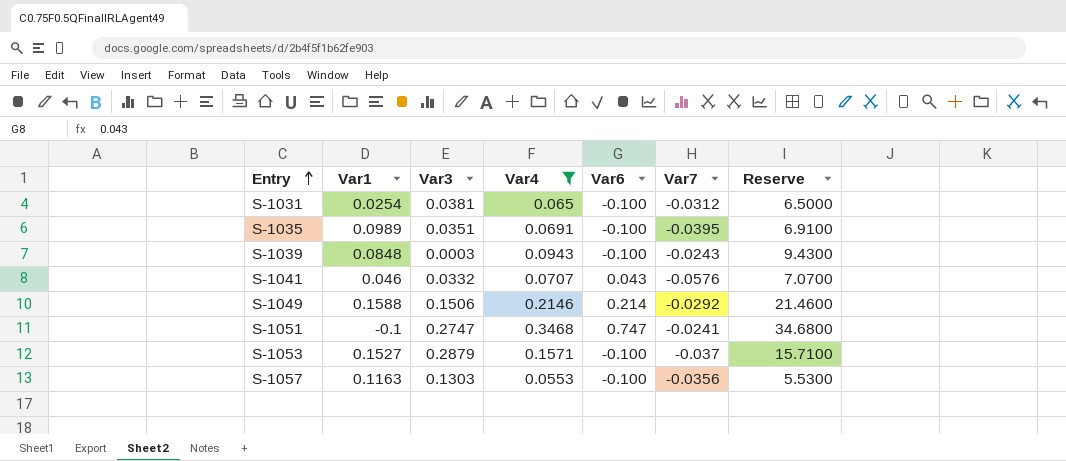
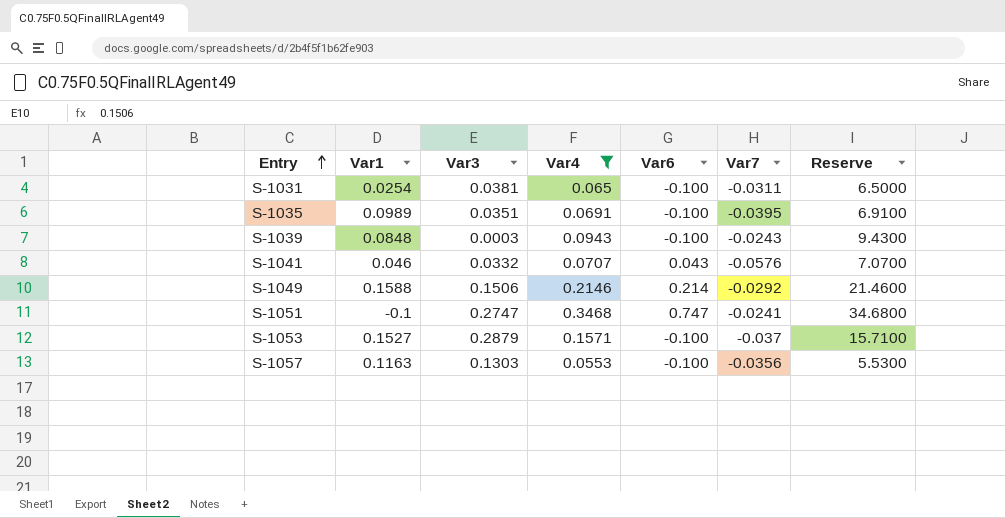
S-1031 | Var7: -0.0312 -> -0.0311

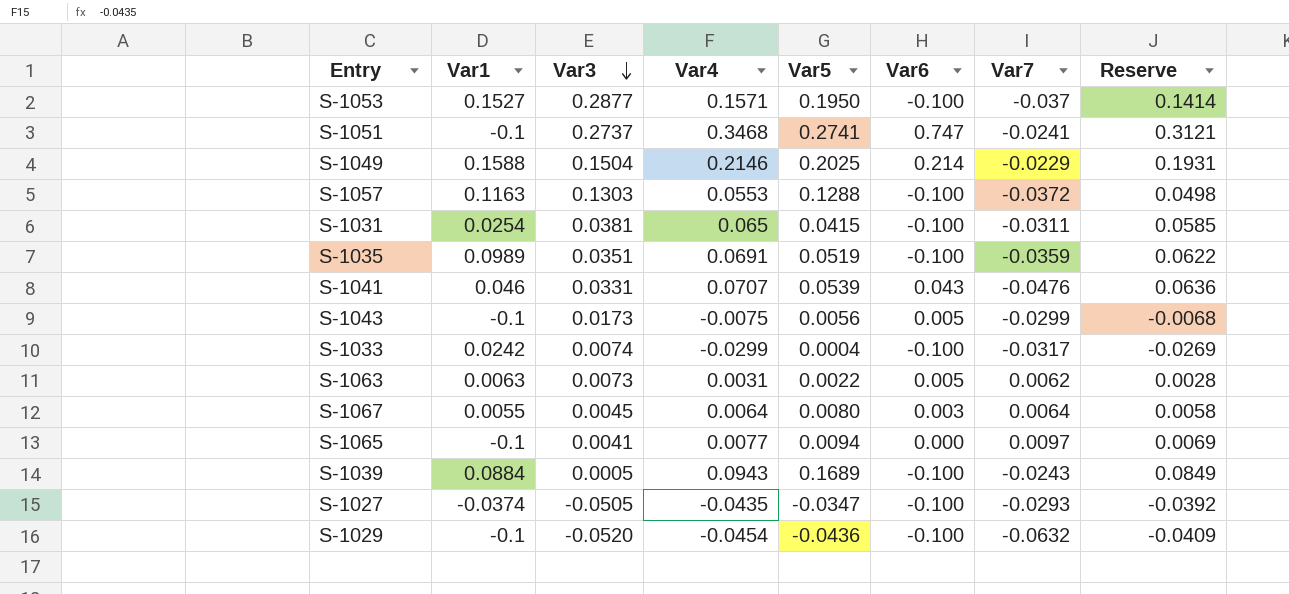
filter: Var4 >= 0.0553 -> none
row order: Entry ascending -> Var3 descending
column Var5 | position: none -> 5
column Reserve | formula: [Var4] * 100 -> [Var4] * 0.9
S-1053 | Var3: 0.2879 -> 0.2877
S-1051 | Var3: 0.2747 -> 0.2737
S-1049 | Var3: 0.1506 -> 0.1504
S-1049 | Var7: -0.0292 -> -0.0229
S-1057 | Var7: -0.0356 -> -0.0372
S-1035 | Var7: -0.0395 -> -0.0359
S-1041 | Var3: 0.0332 -> 0.0331
S-1041 | Var7: -0.0576 -> -0.0476
S-1039 | Var1: 0.0848 -> 0.0884
S-1039 | Var3: 0.0003 -> 0.0005

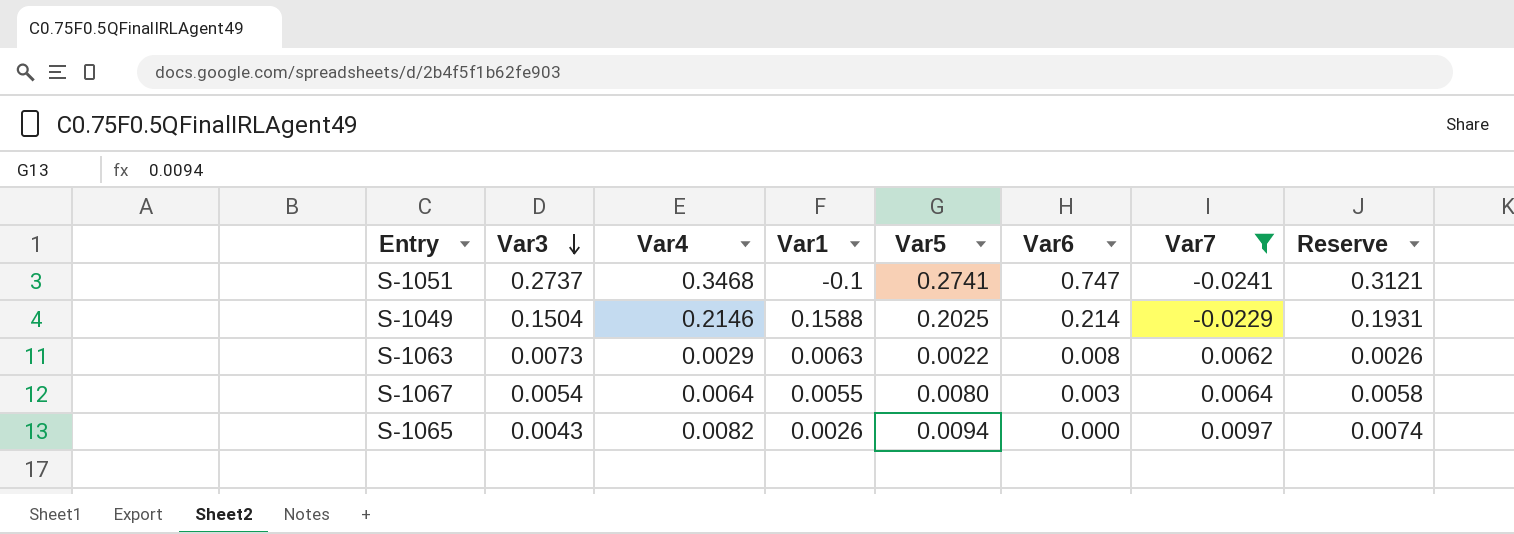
filter: none -> Var7 >= -0.0241
column Var1 | position: 2 -> 4
S-1063 | Var4: 0.0031 -> 0.0029
S-1063 | Var6: 0.005 -> 0.008
S-1063 | Reserve: 0.0028 -> 0.0026
S-1067 | Var3: 0.0045 -> 0.0054
S-1065 | Var3: 0.0041 -> 0.0043
S-1065 | Var4: 0.0077 -> 0.0082
S-1065 | Var1: -0.1 -> 0.0026
S-1065 | Reserve: 0.0069 -> 0.0074

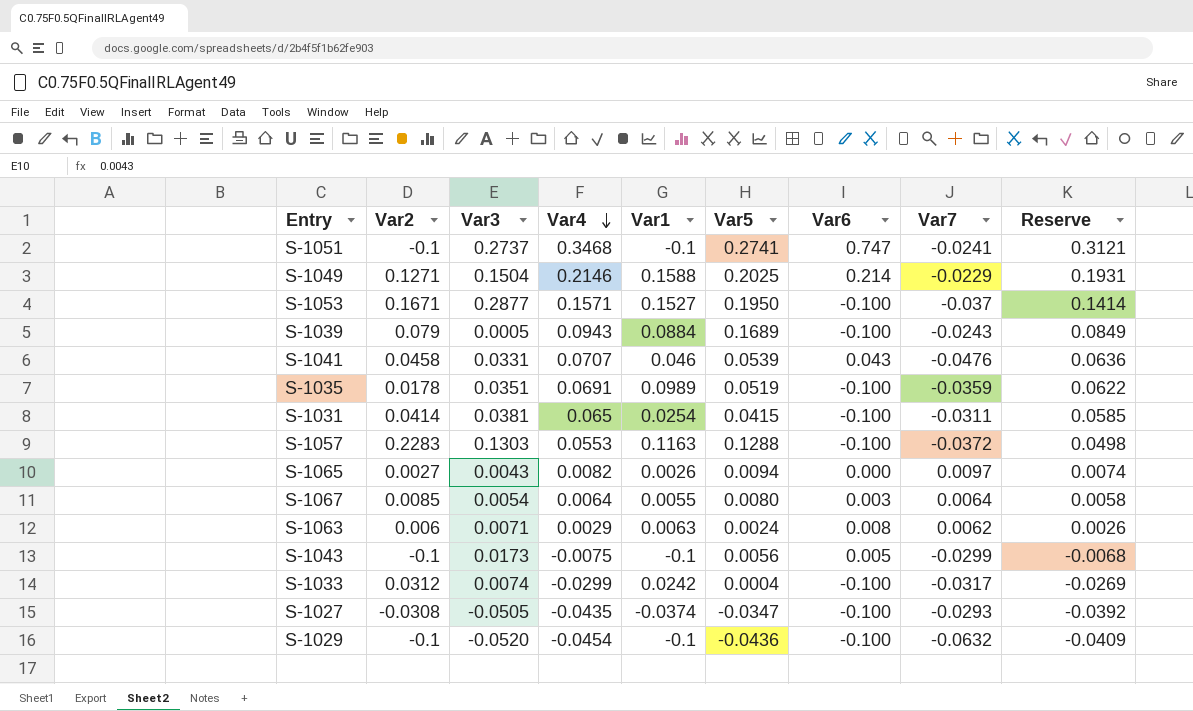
filter: Var7 >= -0.0241 -> none
row order: Var3 descending -> Var4 descending
column Var2 | position: none -> 2
S-1063 | Var3: 0.0073 -> 0.0071
S-1063 | Var5: 0.0022 -> 0.0024

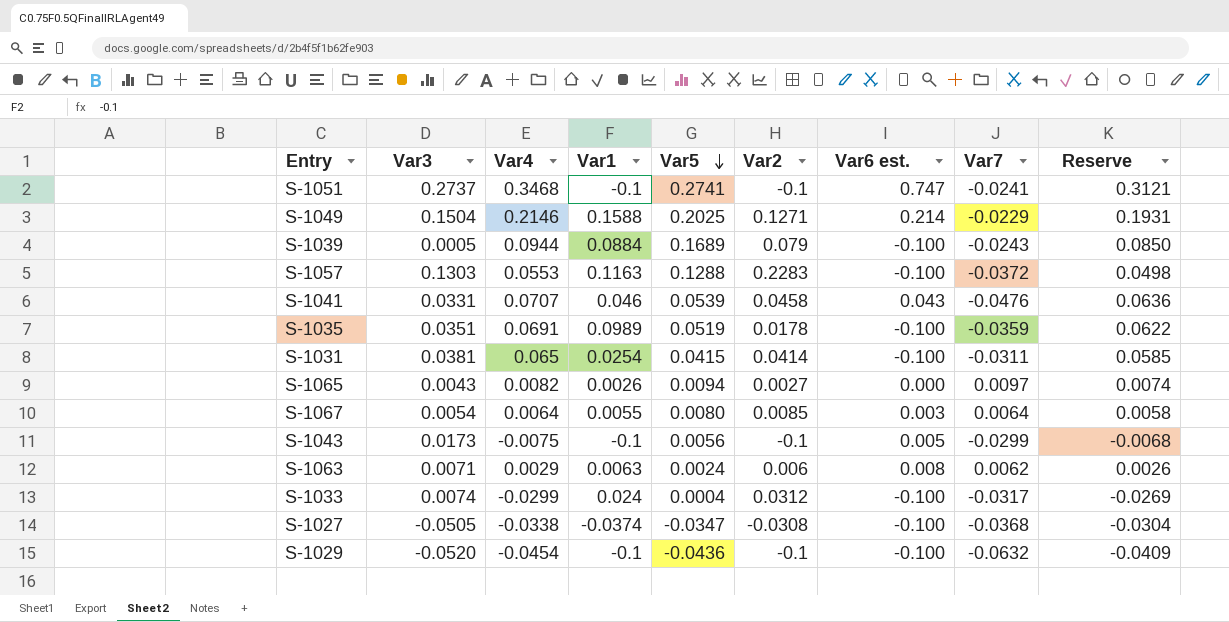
row order: Var4 descending -> Var5 descending
column Var2 | position: 2 -> 6
column name: Var6 -> Var6 est.
row S-1053: 0.1671 | 0.2877 | 0.1571 | 0.1527 | 0.1950 | -0.100 | -0.037 | 0.1414 -> none
S-1039 | Var4: 0.0943 -> 0.0944
S-1039 | Reserve: 0.0849 -> 0.0850
S-1033 | Var1: 0.0242 -> 0.024
S-1027 | Var4: -0.0435 -> -0.0338
S-1027 | Var7: -0.0293 -> -0.0368
S-1027 | Reserve: -0.0392 -> -0.0304

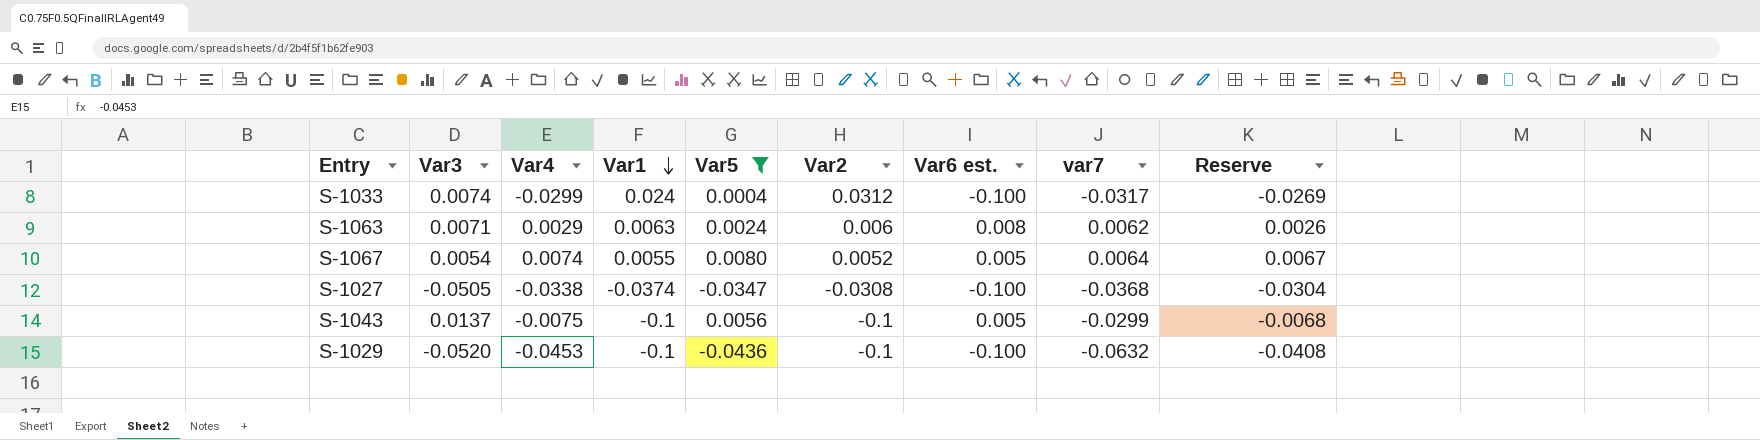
filter: none -> Var5 <= 0.0080
row order: Var5 descending -> Var1 descending
column name: Var7 -> var7
S-1067 | Var4: 0.0064 -> 0.0074
S-1067 | Var2: 0.0085 -> 0.0052
S-1067 | Var6 est.: 0.003 -> 0.005
S-1067 | Reserve: 0.0058 -> 0.0067
S-1043 | Var3: 0.0173 -> 0.0137
S-1029 | Var4: -0.0454 -> -0.0453
S-1029 | Reserve: -0.0409 -> -0.0408

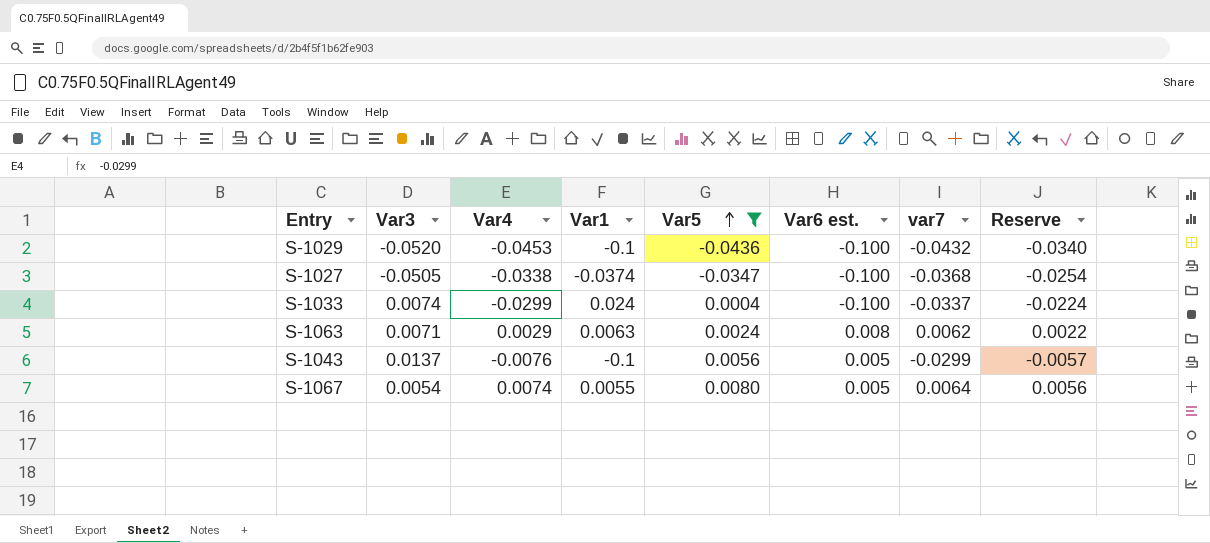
row order: Var1 descending -> Var5 ascending
column Var2 | position: 6 -> none
column Reserve | formula: [Var4] * 0.9 -> [Var4] * 0.75
S-1029 | var7: -0.0632 -> -0.0432
S-1033 | var7: -0.0317 -> -0.0337
S-1043 | Var4: -0.0075 -> -0.0076

